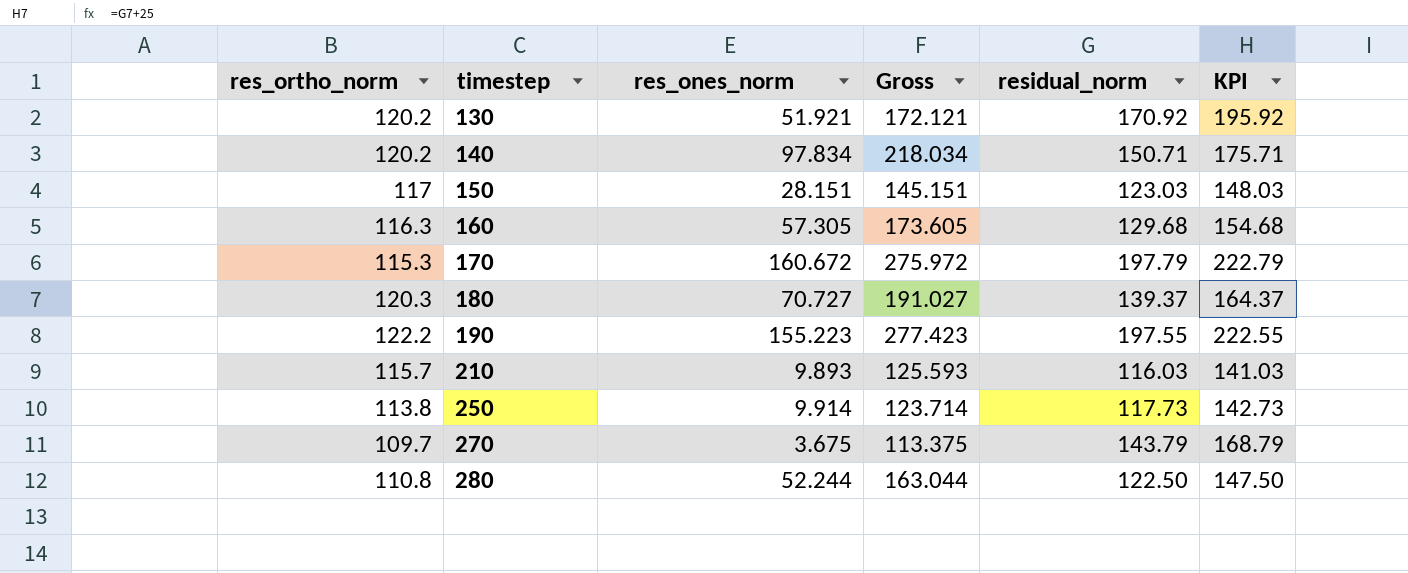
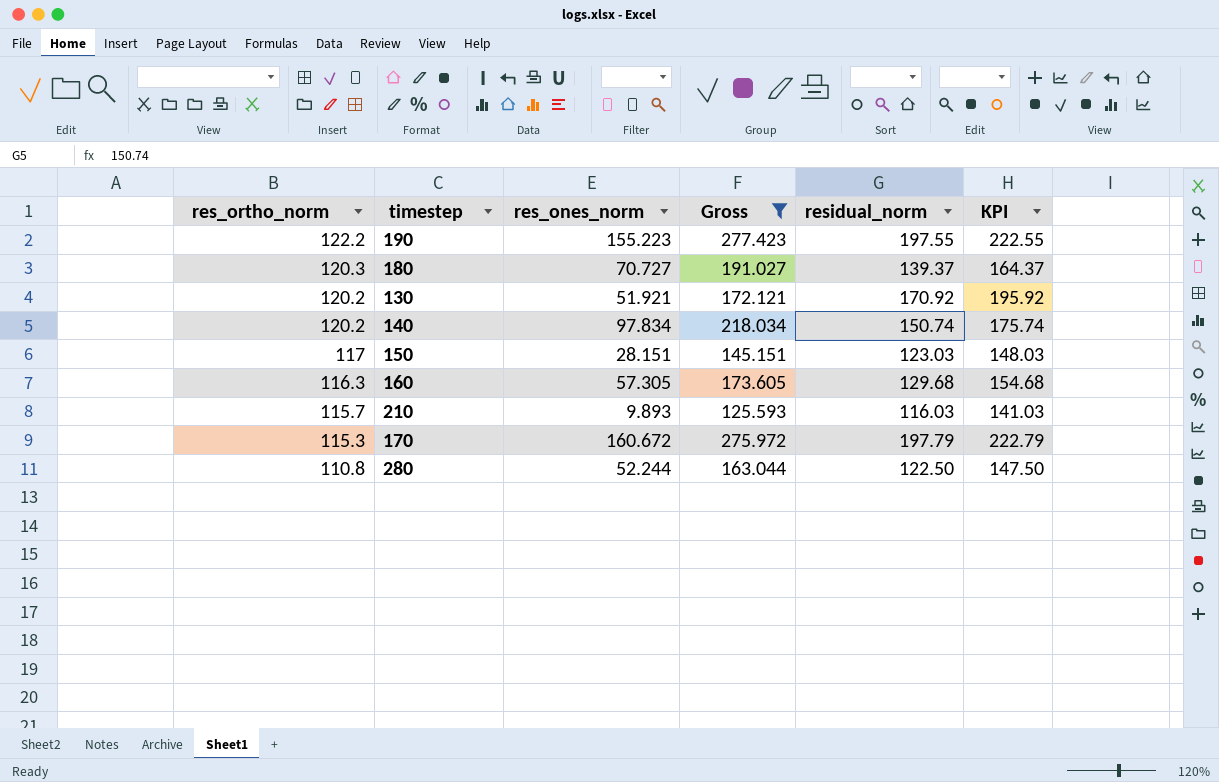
filter: none -> Gross >= 125.593
row order: timestep ascending -> res_ortho_norm descending
140 | residual_norm: 150.71 -> 150.74
140 | KPI: 175.71 -> 175.74

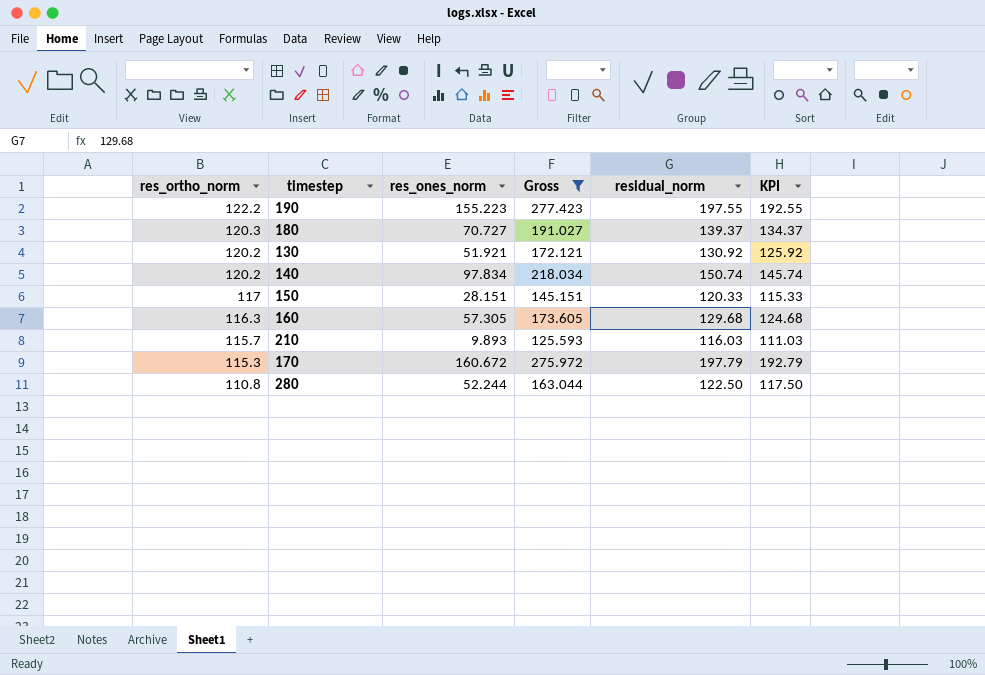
column KPI | formula: [residual_norm] + 25 -> [residual_norm] - 5
130 | residual_norm: 170.92 -> 130.92
150 | residual_norm: 123.03 -> 120.33

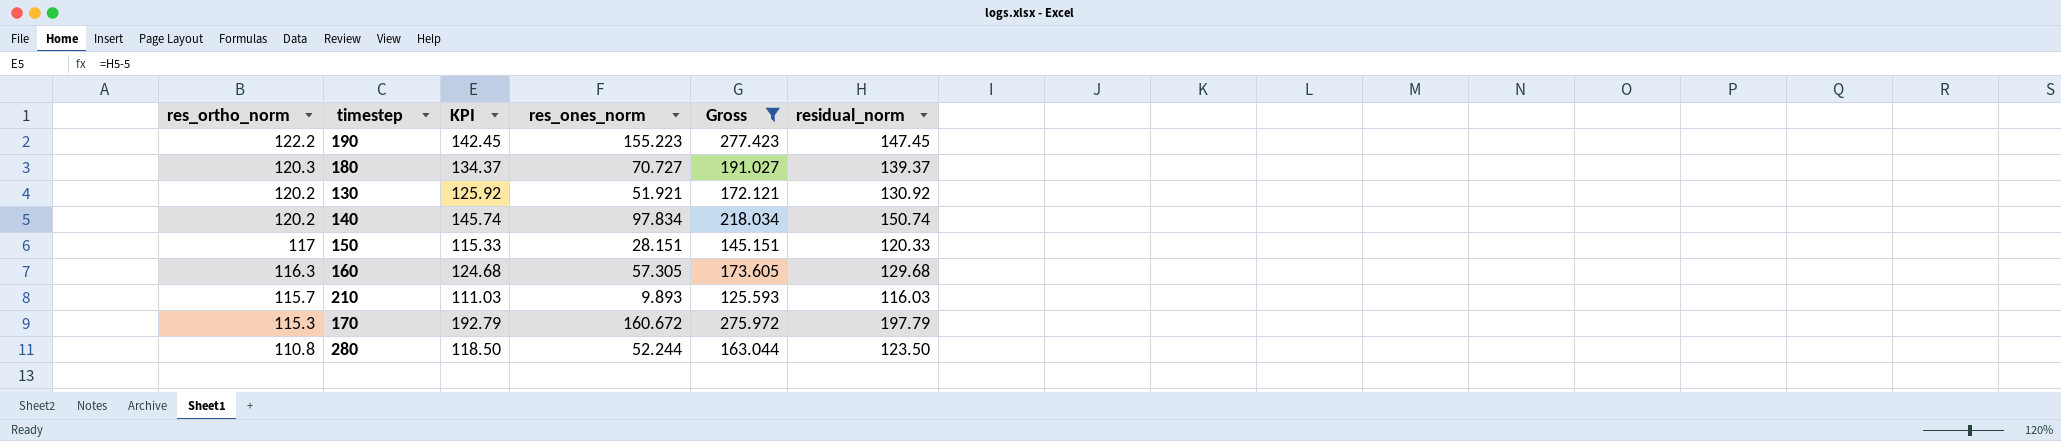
column KPI | position: 6 -> 3
190 | KPI: 192.55 -> 142.45
190 | residual_norm: 197.55 -> 147.45
280 | KPI: 117.50 -> 118.50
280 | residual_norm: 122.50 -> 123.50

